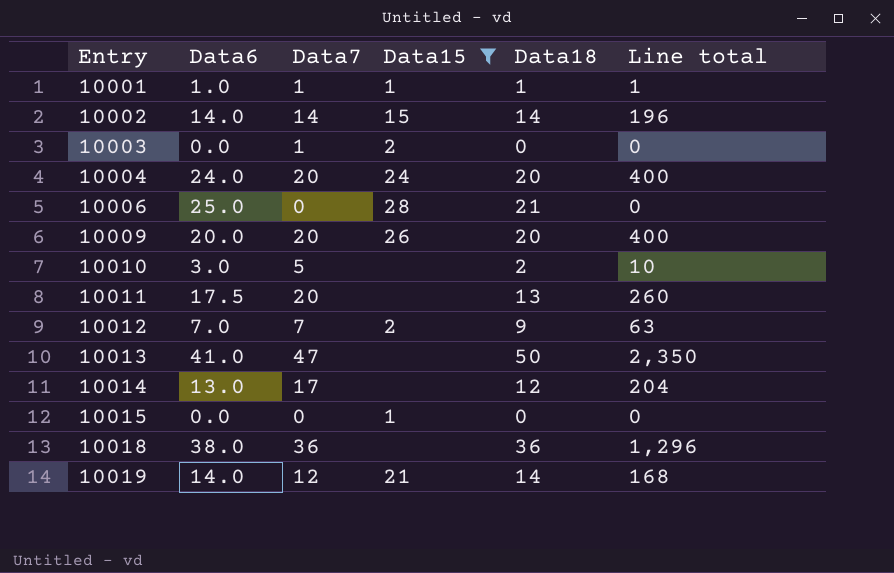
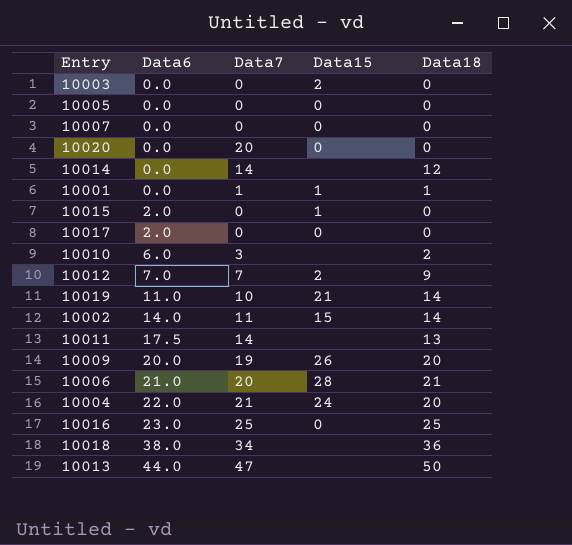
filter: Data15 != 0 -> none
row order: Entry ascending -> Data6 ascending
column Line total | formula: [Data7] * [Data18] -> none
10003 | Data7: 1 -> 0
10014 | Data6: 13.0 -> 0.0
10014 | Data7: 17 -> 14
10001 | Data6: 1.0 -> 0.0
10015 | Data6: 0.0 -> 2.0
10010 | Data6: 3.0 -> 6.0
10010 | Data7: 5 -> 3
10019 | Data6: 14.0 -> 11.0
10019 | Data7: 12 -> 10
10002 | Data7: 14 -> 11
10011 | Data7: 20 -> 14
10009 | Data7: 20 -> 19
10006 | Data6: 25.0 -> 21.0
10006 | Data7: 0 -> 20
10004 | Data6: 24.0 -> 22.0
10004 | Data7: 20 -> 21
10018 | Data7: 36 -> 34
10013 | Data6: 41.0 -> 44.0

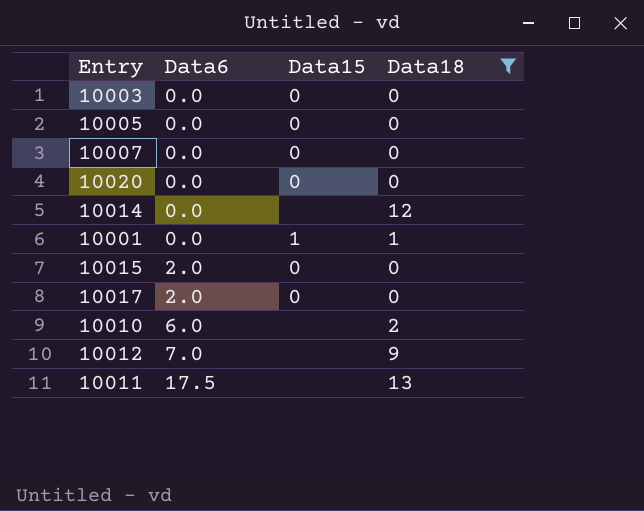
filter: none -> Data18 <= 13
column Data7 | position: 3 -> none
10003 | Data15: 2 -> 0
10015 | Data15: 1 -> 0
10012 | Data15: 2 -> none

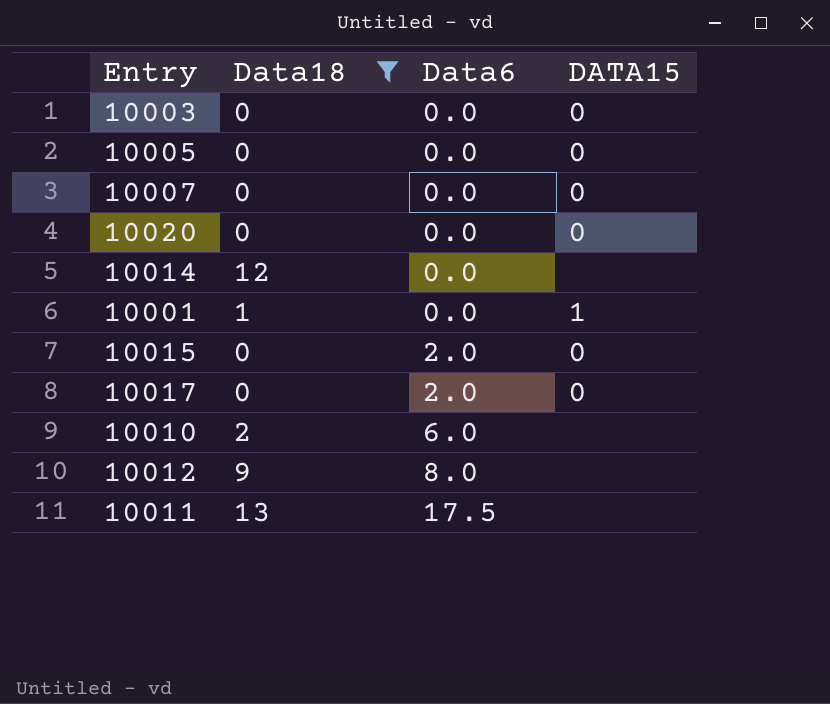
column Data18 | position: 4 -> 2
column name: Data15 -> DATA15
10012 | Data6: 7.0 -> 8.0

